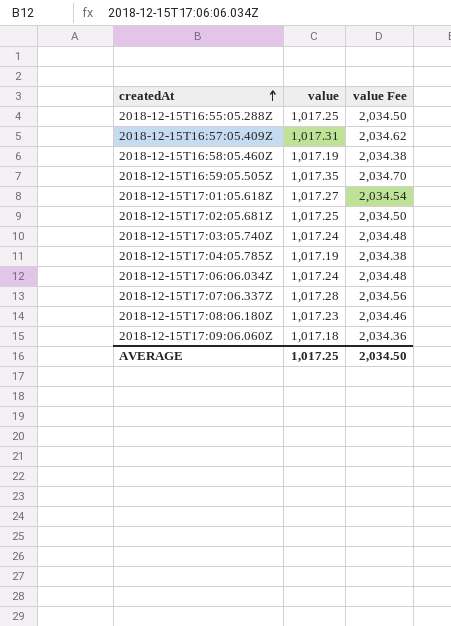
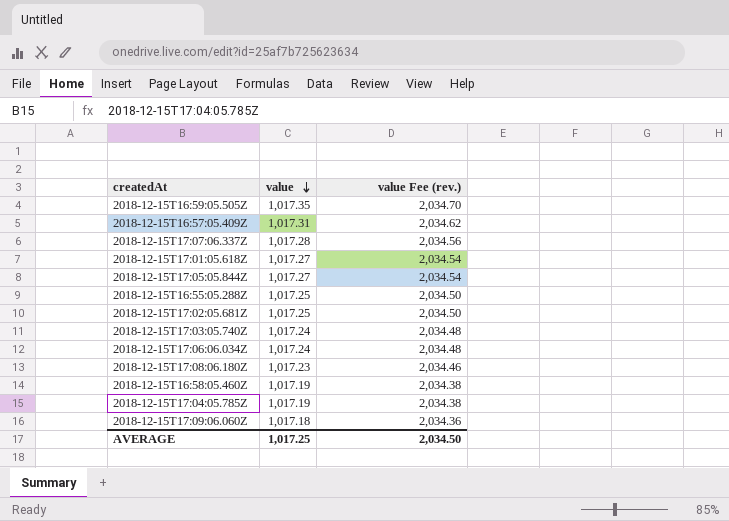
row order: createdAt ascending -> value descending
column name: value Fee -> value Fee (rev.)
row 2018-12-15T17:05:05.844Z: none -> 1,017.27 | 2,034.54

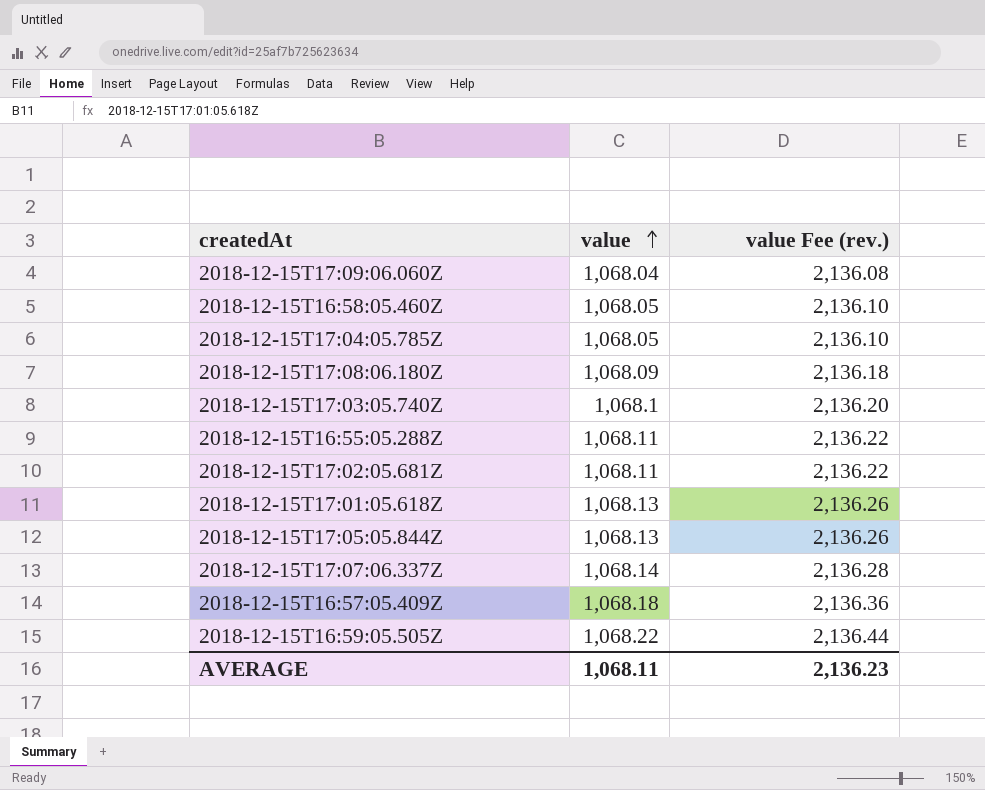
row order: value descending -> value ascending
row 2018-12-15T17:06:06.034Z: 1,017.24 | 2,034.48 -> none
2018-12-15T17:09:06.060Z | value: 1,017.18 -> 1,068.04
2018-12-15T17:09:06.060Z | value Fee (rev.): 2,034.36 -> 2,136.08
2018-12-15T16:58:05.460Z | value: 1,017.19 -> 1,068.05
2018-12-15T16:58:05.460Z | value Fee (rev.): 2,034.38 -> 2,136.10
2018-12-15T17:04:05.785Z | value: 1,017.19 -> 1,068.05
2018-12-15T17:04:05.785Z | value Fee (rev.): 2,034.38 -> 2,136.10
2018-12-15T17:08:06.180Z | value: 1,017.23 -> 1,068.09
2018-12-15T17:08:06.180Z | value Fee (rev.): 2,034.46 -> 2,136.18
2018-12-15T17:03:05.740Z | value: 1,017.24 -> 1,068.1
2018-12-15T17:03:05.740Z | value Fee (rev.): 2,034.48 -> 2,136.20
2018-12-15T16:55:05.288Z | value: 1,017.25 -> 1,068.11
2018-12-15T16:55:05.288Z | value Fee (rev.): 2,034.50 -> 2,136.22
2018-12-15T17:02:05.681Z | value: 1,017.25 -> 1,068.11
2018-12-15T17:02:05.681Z | value Fee (rev.): 2,034.50 -> 2,136.22
2018-12-15T17:01:05.618Z | value: 1,017.27 -> 1,068.13
2018-12-15T17:01:05.618Z | value Fee (rev.): 2,034.54 -> 2,136.26
2018-12-15T17:05:05.844Z | value: 1,017.27 -> 1,068.13
2018-12-15T17:05:05.844Z | value Fee (rev.): 2,034.54 -> 2,136.26
2018-12-15T17:07:06.337Z | value: 1,017.28 -> 1,068.14
2018-12-15T17:07:06.337Z | value Fee (rev.): 2,034.56 -> 2,136.28
2018-12-15T16:57:05.409Z | value: 1,017.31 -> 1,068.18
2018-12-15T16:57:05.409Z | value Fee (rev.): 2,034.62 -> 2,136.36
2018-12-15T16:59:05.505Z | value: 1,017.35 -> 1,068.22
2018-12-15T16:59:05.505Z | value Fee (rev.): 2,034.70 -> 2,136.44
AVERAGE | value: 1,017.25 -> 1,068.11
AVERAGE | value Fee (rev.): 2,034.50 -> 2,136.23

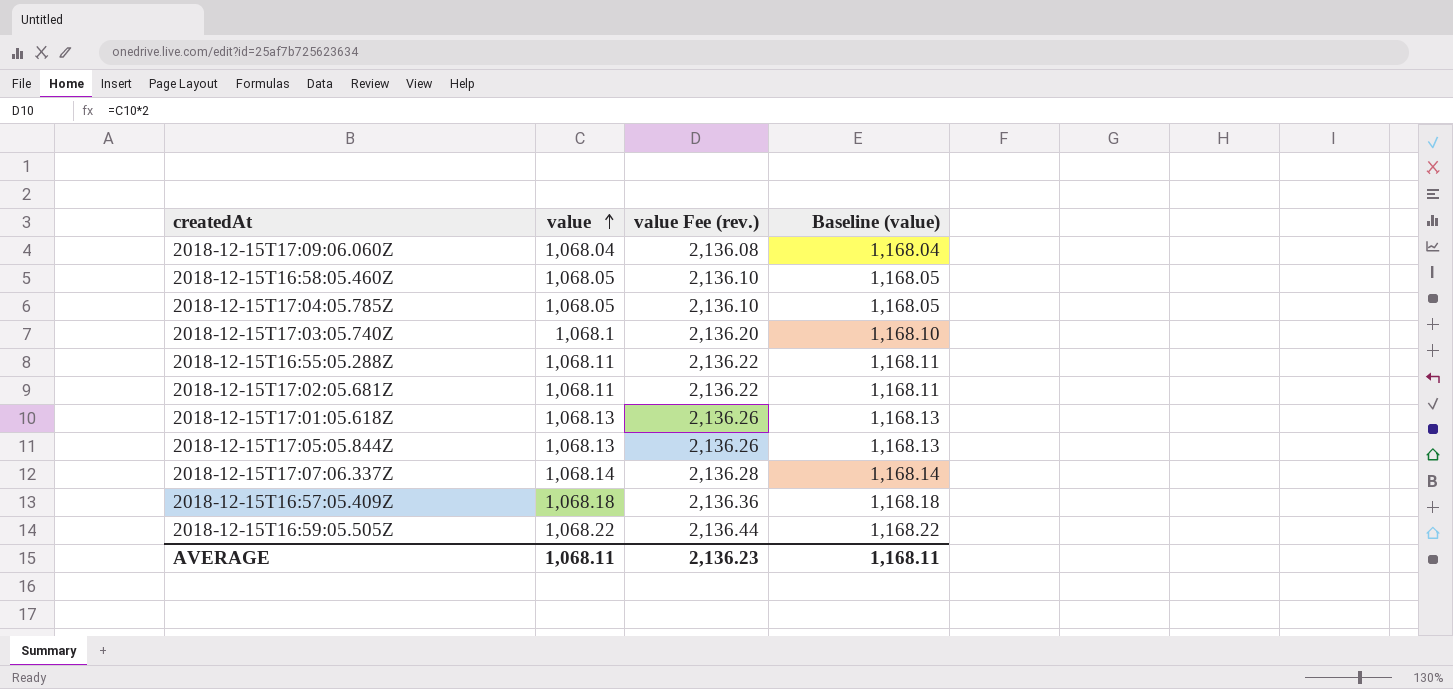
column Baseline (value) | formula: none -> [value] + 100
row 2018-12-15T17:08:06.180Z: 1,068.09 | 2,136.18 -> none

